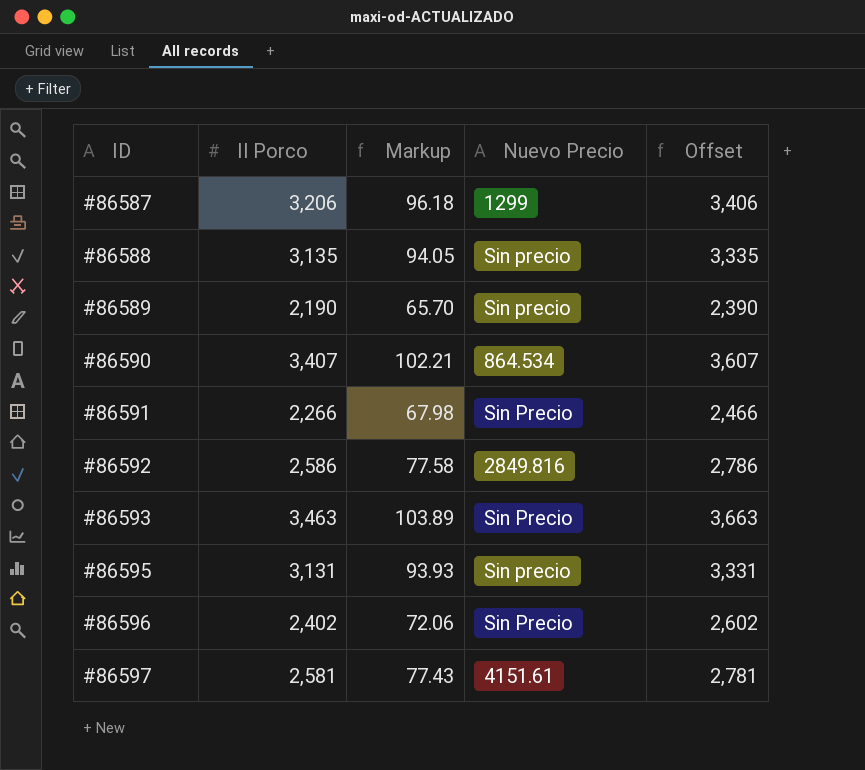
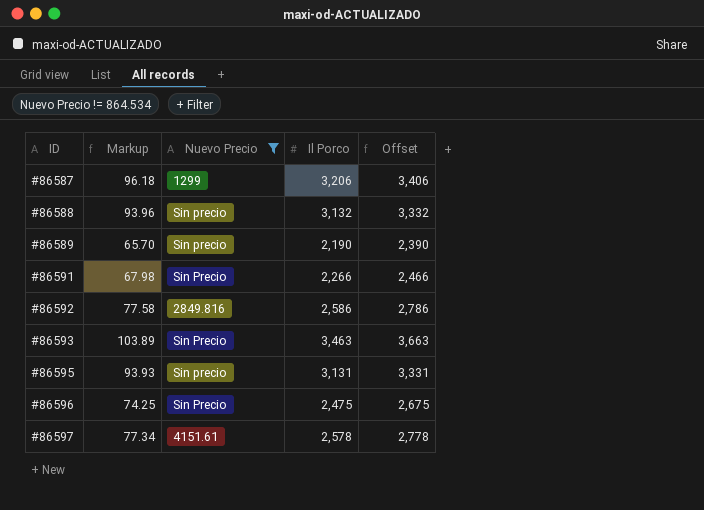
filter: none -> Nuevo Precio != 864.534
column Il Porco | position: 2 -> 4
#86588 | Markup: 94.05 -> 93.96
#86588 | Il Porco: 3,135 -> 3,132
#86588 | Offset: 3,335 -> 3,332
#86596 | Markup: 72.06 -> 74.25
#86596 | Il Porco: 2,402 -> 2,475
#86596 | Offset: 2,602 -> 2,675
#86597 | Markup: 77.43 -> 77.34
#86597 | Il Porco: 2,581 -> 2,578
#86597 | Offset: 2,781 -> 2,778

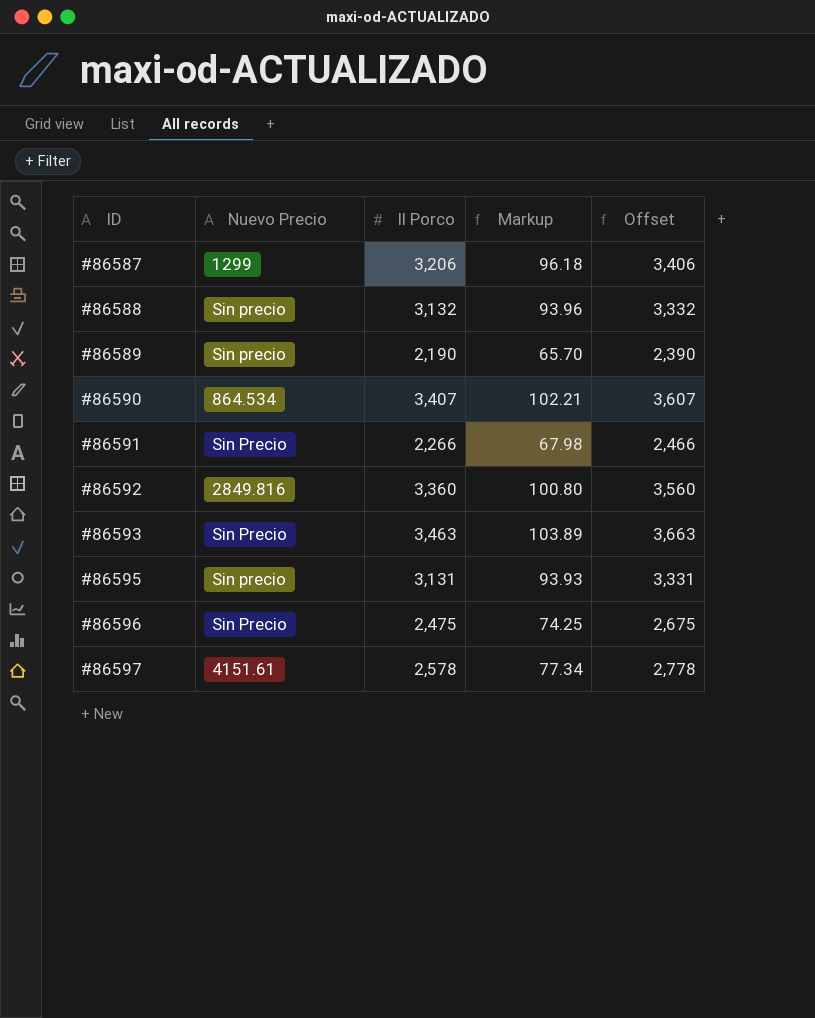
filter: Nuevo Precio != 864.534 -> none
column Markup | position: 2 -> 4
#86592 | Il Porco: 2,586 -> 3,360
#86592 | Markup: 77.58 -> 100.80
#86592 | Offset: 2,786 -> 3,560

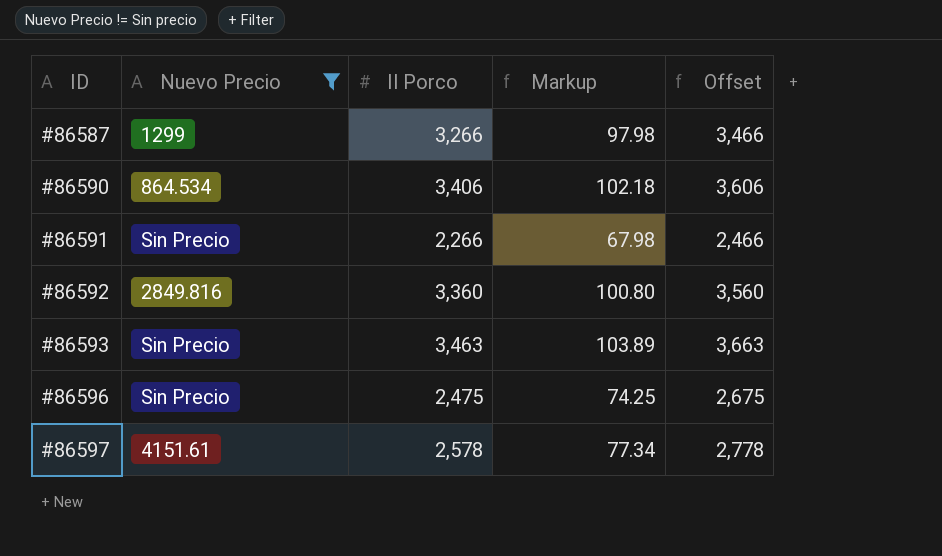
filter: none -> Nuevo Precio != Sin precio
#86587 | Il Porco: 3,206 -> 3,266
#86587 | Markup: 96.18 -> 97.98
#86587 | Offset: 3,406 -> 3,466
#86590 | Il Porco: 3,407 -> 3,406
#86590 | Markup: 102.21 -> 102.18
#86590 | Offset: 3,607 -> 3,606

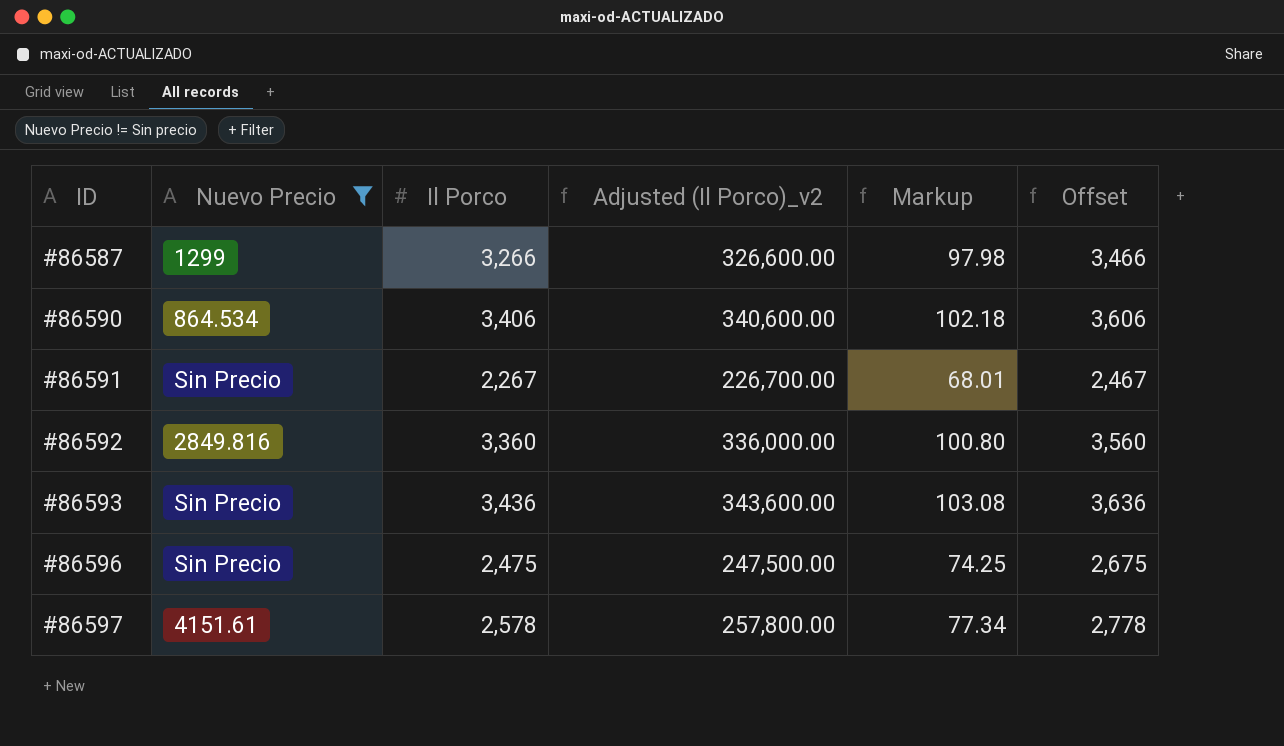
column Adjusted (Il Porco)_v2 | formula: none -> [Il Porco] * 100
#86591 | Il Porco: 2,266 -> 2,267
#86591 | Markup: 67.98 -> 68.01
#86591 | Offset: 2,466 -> 2,467
#86593 | Il Porco: 3,463 -> 3,436
#86593 | Markup: 103.89 -> 103.08
#86593 | Offset: 3,663 -> 3,636

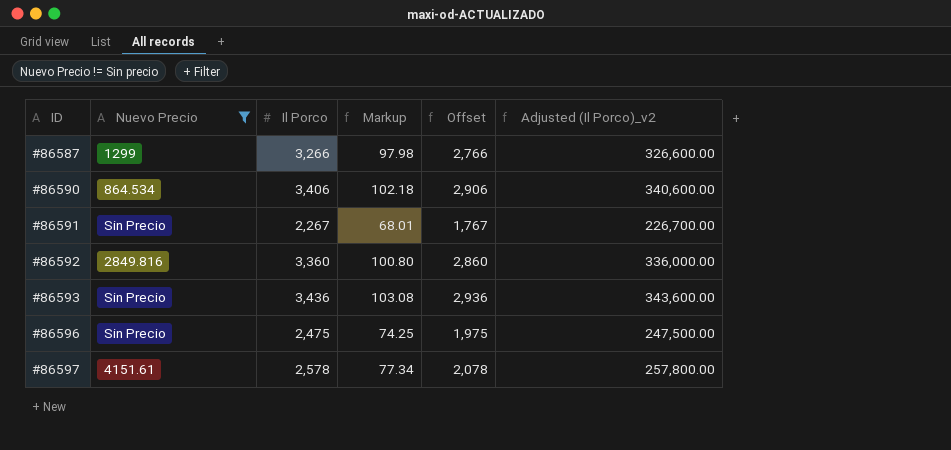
column Offset | formula: [Il Porco] + 200 -> [Il Porco] - 500
column Adjusted (Il Porco)_v2 | position: 4 -> 6

